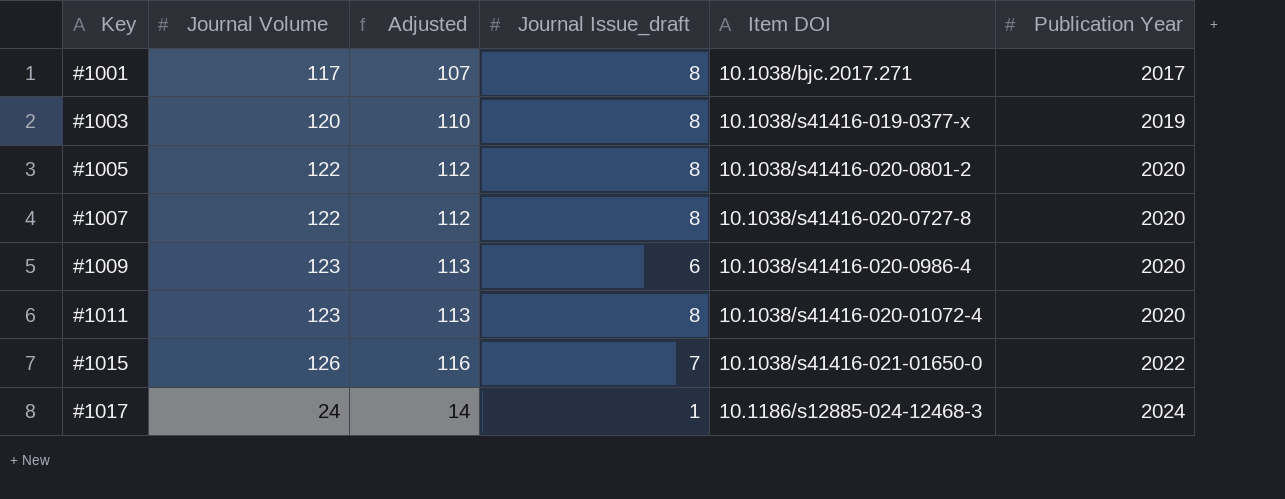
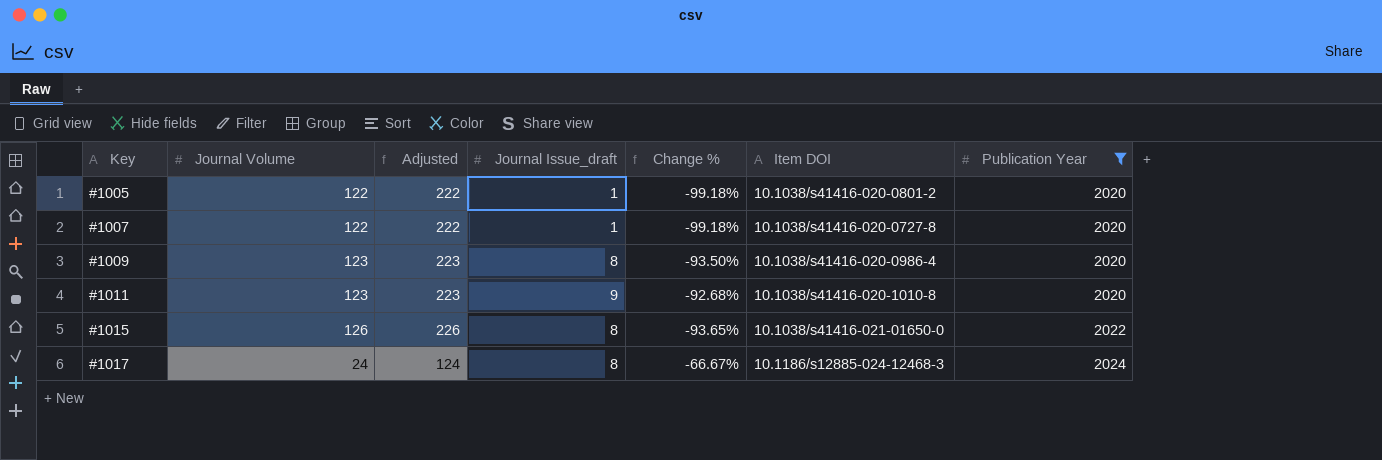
filter: none -> Publication Year >= 2020
column Adjusted | formula: [Journal Volume] - 10 -> [Journal Volume] + 100
column Change % | formula: none -> ([Journal Issue_draft] - [Journal Volume]) / [Journal Volume]
#1005 | Journal Issue_draft: 8 -> 1
#1007 | Journal Issue_draft: 8 -> 1
#1009 | Journal Issue_draft: 6 -> 8
#1011 | Journal Issue_draft: 8 -> 9
#1011 | Item DOI: 10.1038/s41416-020-01072-4 -> 10.1038/s41416-020-1010-8
#1015 | Journal Issue_draft: 7 -> 8
#1017 | Journal Issue_draft: 1 -> 8

